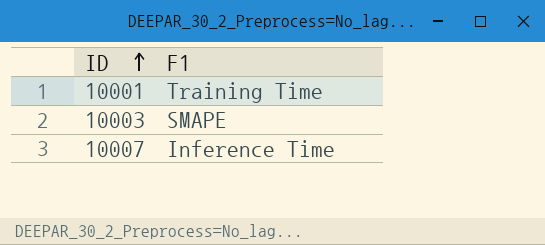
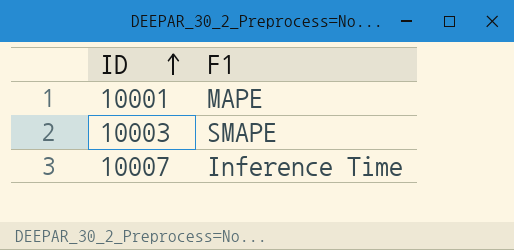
10001 | F1: Training Time -> MAPE

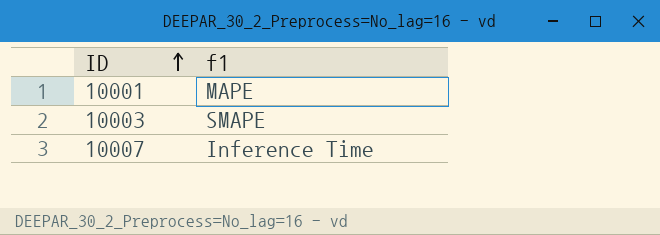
column name: F1 -> f1

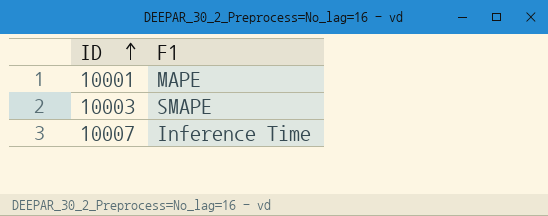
column name: f1 -> F1

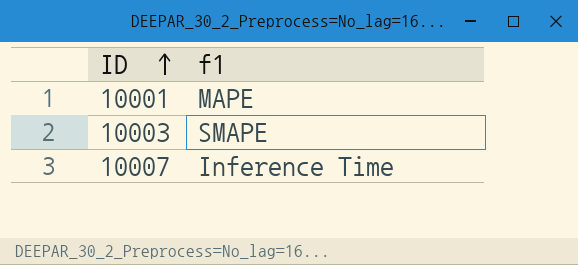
column name: F1 -> f1

